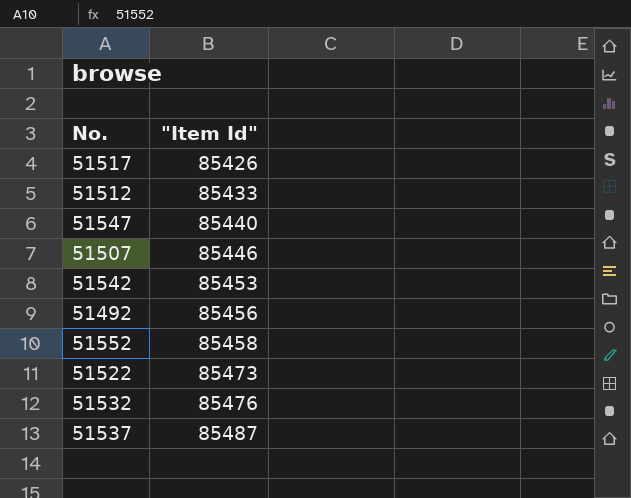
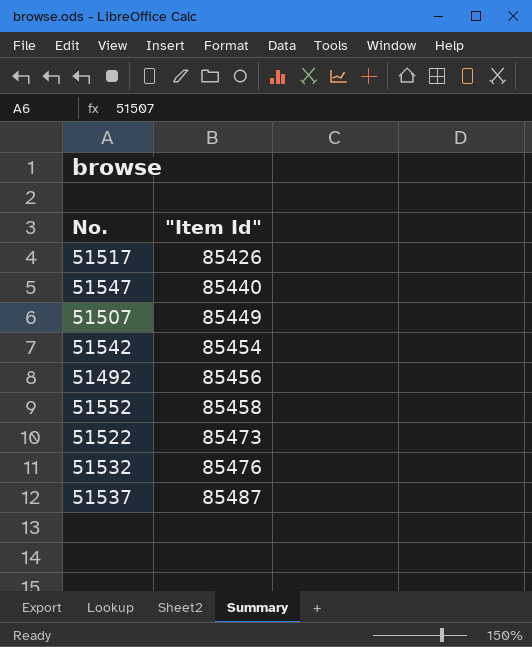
row 51512: 85433 -> none
51507 | "Item Id": 85446 -> 85449
51542 | "Item Id": 85453 -> 85454

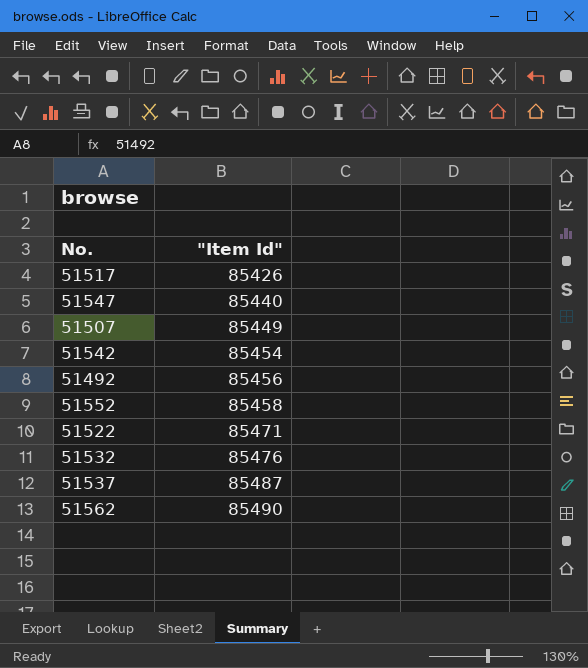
51522 | "Item Id": 85473 -> 85471
row 51562: none -> 85490

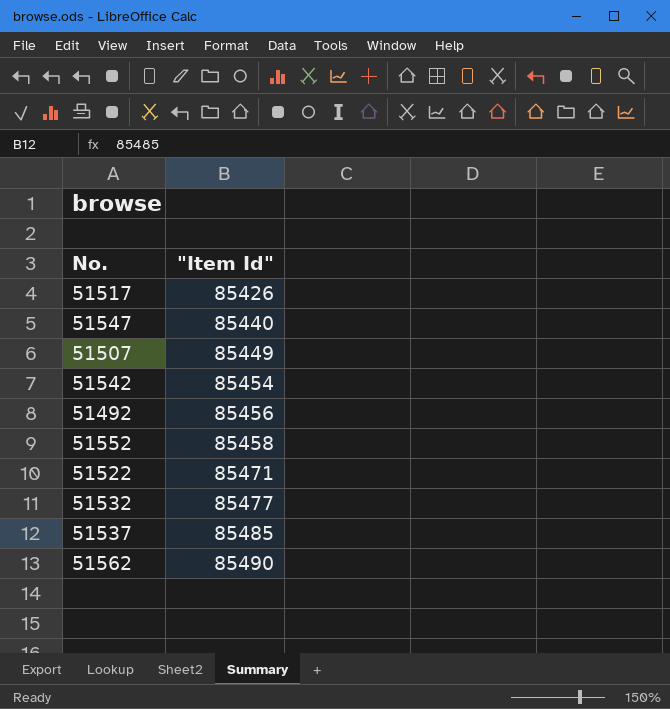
51532 | "Item Id": 85476 -> 85477
51537 | "Item Id": 85487 -> 85485

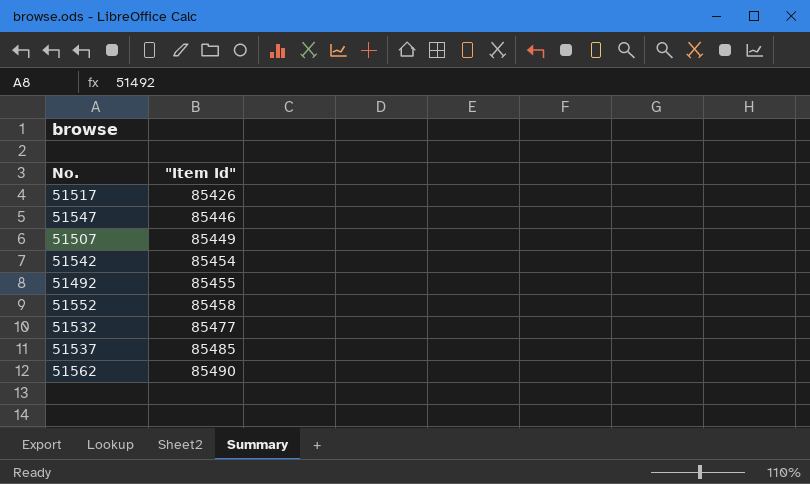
row 51522: 85471 -> none
51547 | "Item Id": 85440 -> 85446
51492 | "Item Id": 85456 -> 85455

